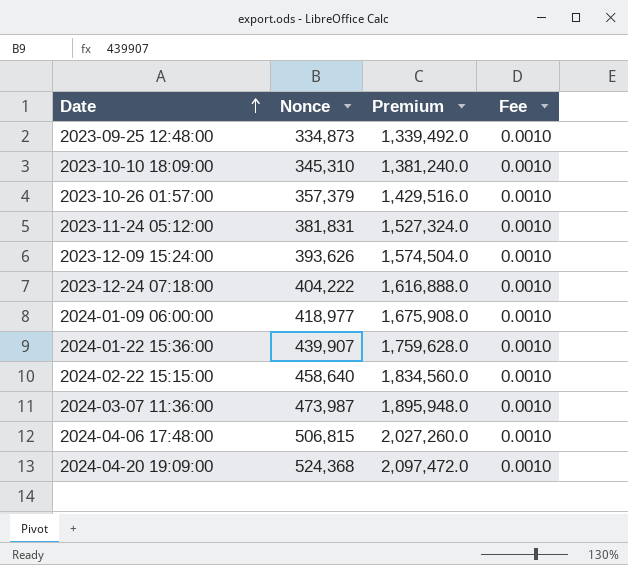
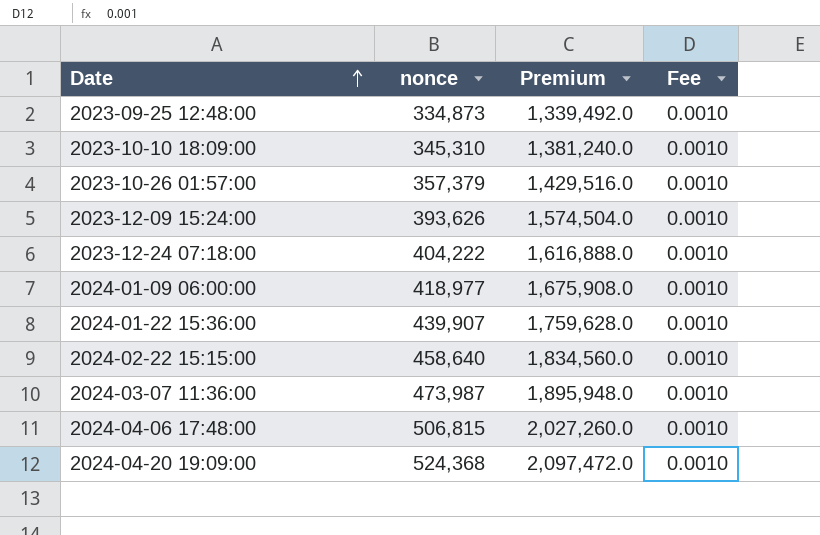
column name: Nonce -> nonce
row 2023-11-24 05:12:00: 381,831 | 1,527,324.0 | 0.0010 -> none

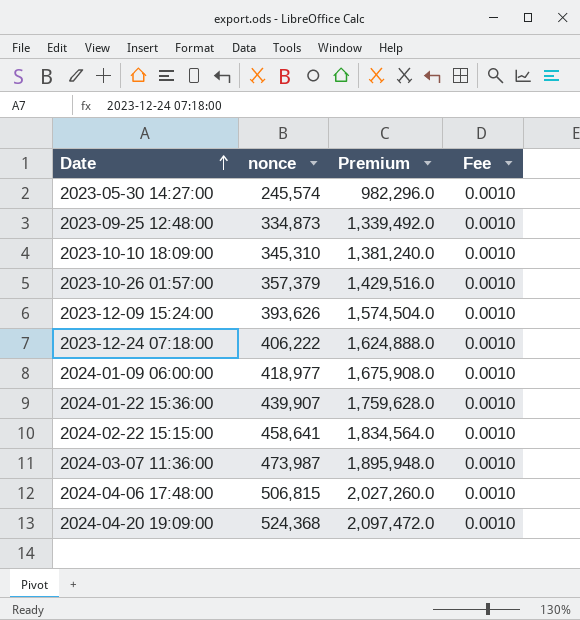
row 2023-05-30 14:27:00: none -> 245,574 | 982,296.0 | 0.0010
2023-12-24 07:18:00 | nonce: 404,222 -> 406,222
2023-12-24 07:18:00 | Premium: 1,616,888.0 -> 1,624,888.0
2024-02-22 15:15:00 | nonce: 458,640 -> 458,641
2024-02-22 15:15:00 | Premium: 1,834,560.0 -> 1,834,564.0

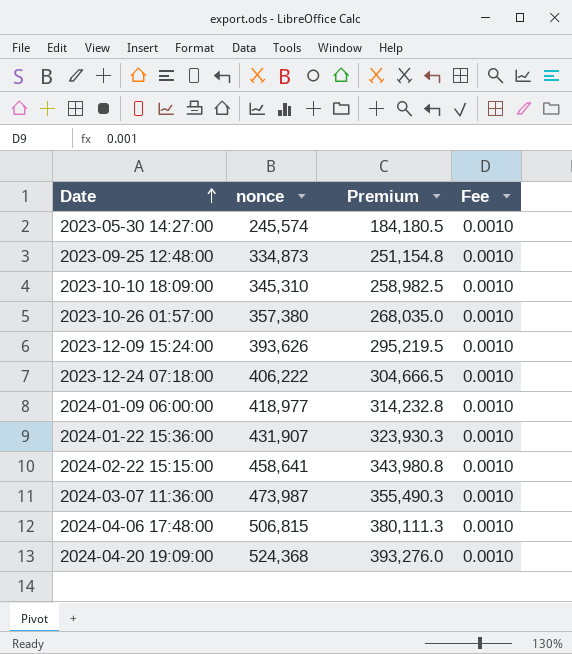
column Premium | formula: [nonce] * 4 -> [nonce] * 0.75
2023-10-26 01:57:00 | nonce: 357,379 -> 357,380
2024-01-22 15:36:00 | nonce: 439,907 -> 431,907

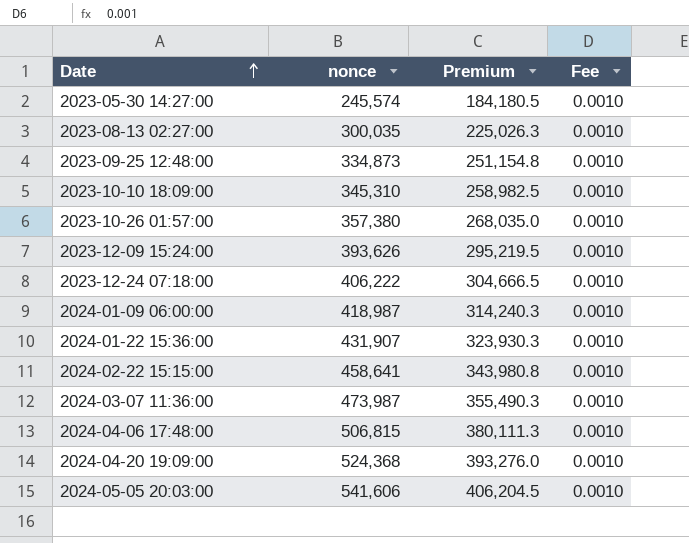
row 2023-08-13 02:27:00: none -> 300,035 | 225,026.3 | 0.0010
2024-01-09 06:00:00 | nonce: 418,977 -> 418,987
2024-01-09 06:00:00 | Premium: 314,232.8 -> 314,240.3
row 2024-05-05 20:03:00: none -> 541,606 | 406,204.5 | 0.0010

